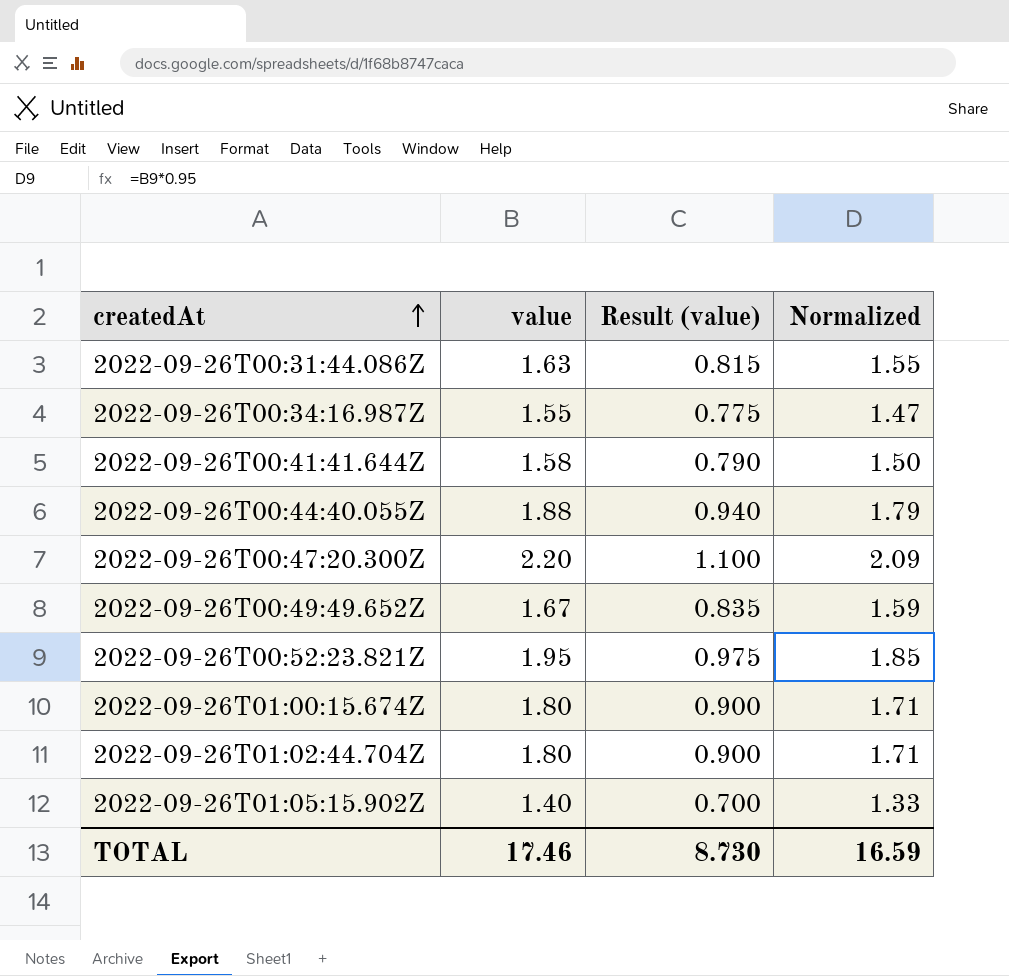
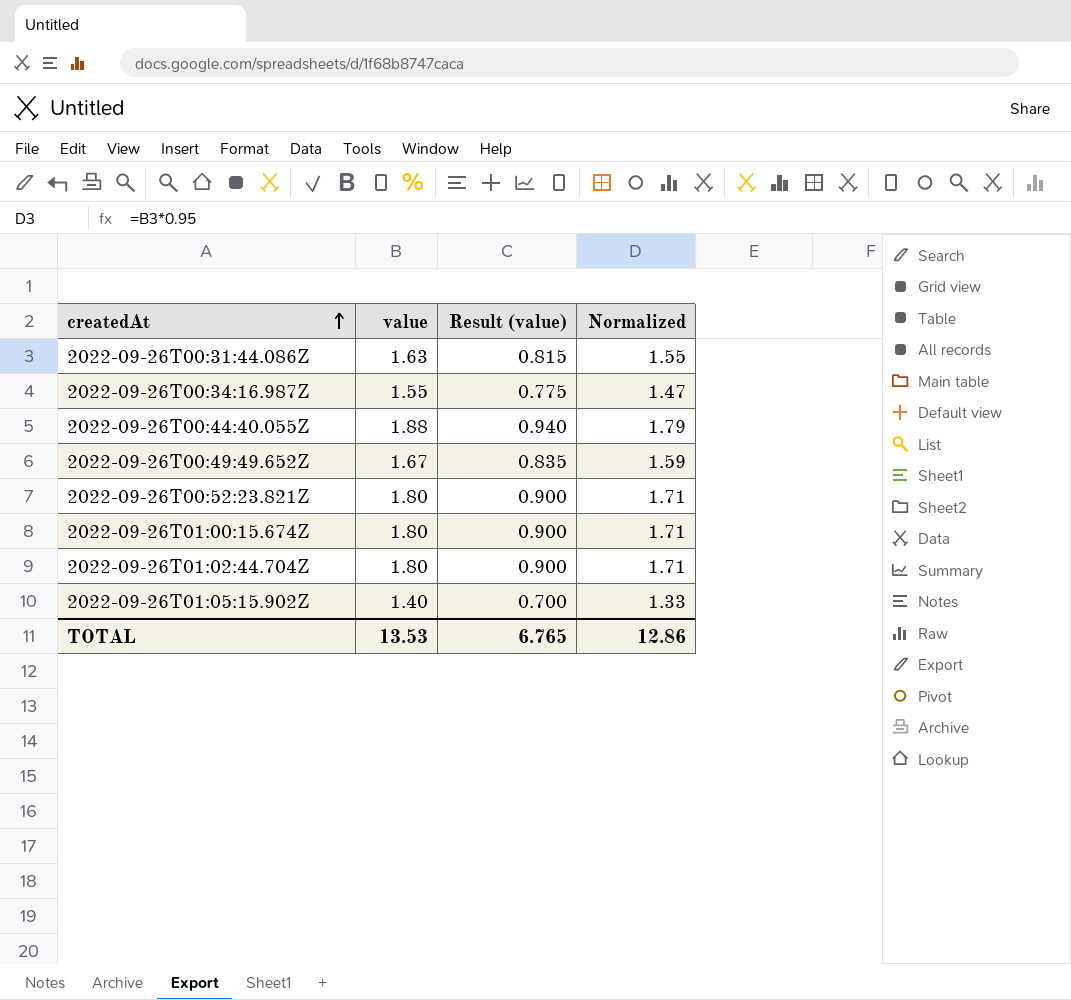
row 2022-09-26T00:41:41.644Z: 1.58 | 0.790 | 1.50 -> none
row 2022-09-26T00:47:20.300Z: 2.20 | 1.100 | 2.09 -> none
2022-09-26T00:52:23.821Z | value: 1.95 -> 1.80
2022-09-26T00:52:23.821Z | Result (value): 0.975 -> 0.900
2022-09-26T00:52:23.821Z | Normalized: 1.85 -> 1.71
TOTAL | value: 17.46 -> 13.53
TOTAL | Result (value): 8.730 -> 6.765
TOTAL | Normalized: 16.59 -> 12.86

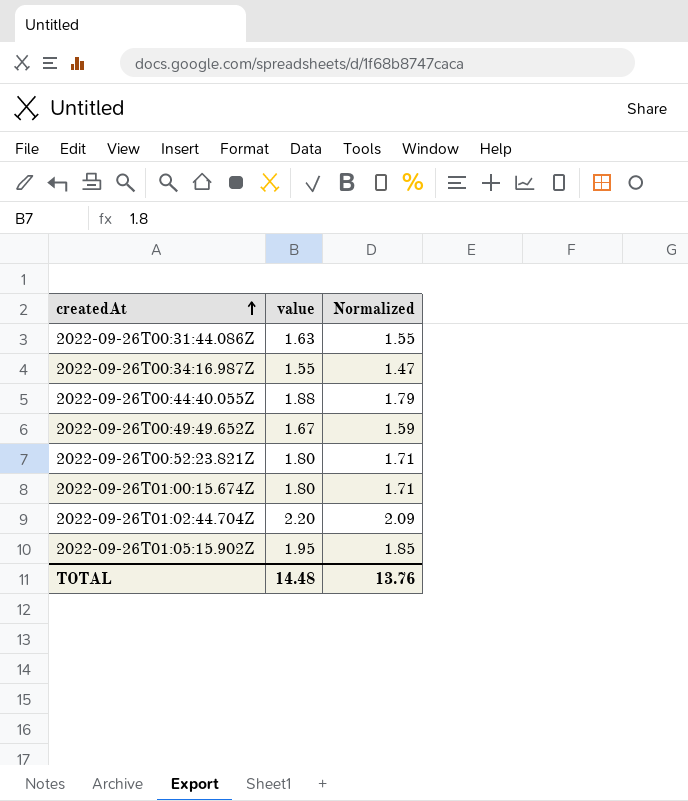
column Result (value) | formula: [value] * 0.5 -> none
2022-09-26T01:02:44.704Z | value: 1.80 -> 2.20
2022-09-26T01:02:44.704Z | Normalized: 1.71 -> 2.09
2022-09-26T01:05:15.902Z | value: 1.40 -> 1.95
2022-09-26T01:05:15.902Z | Normalized: 1.33 -> 1.85
TOTAL | value: 13.53 -> 14.48
TOTAL | Normalized: 12.86 -> 13.76

